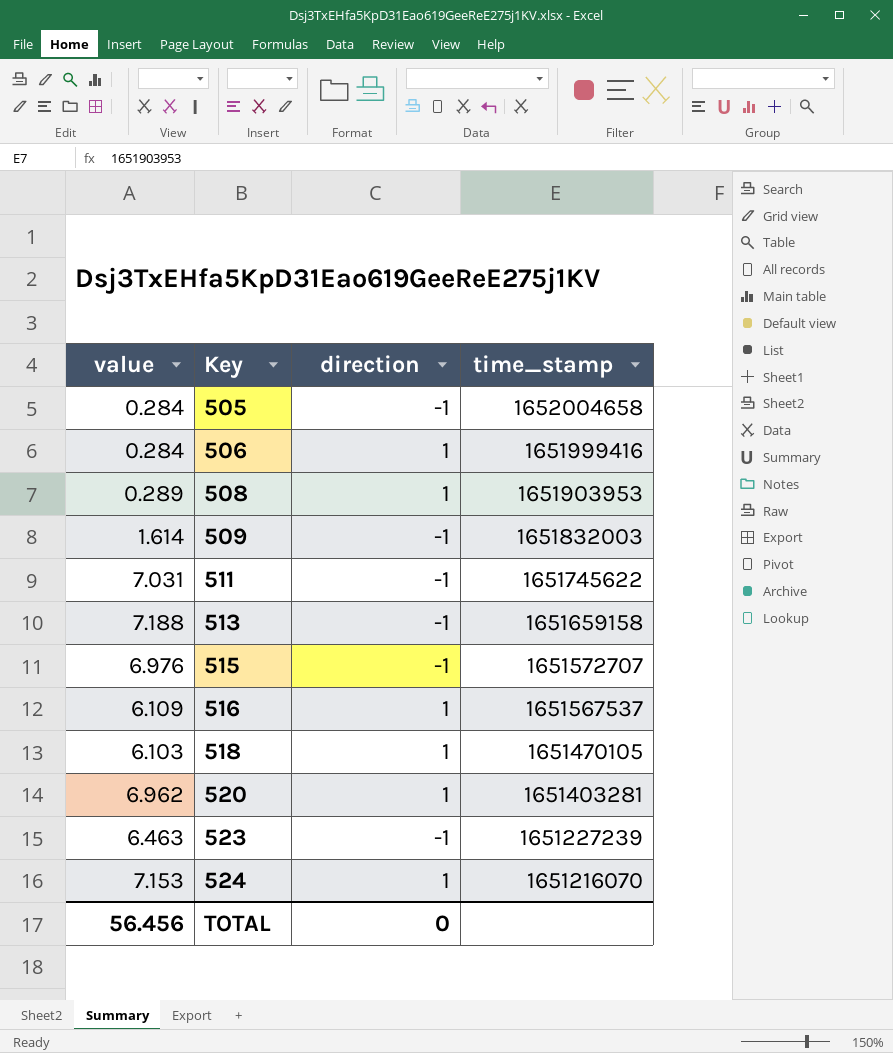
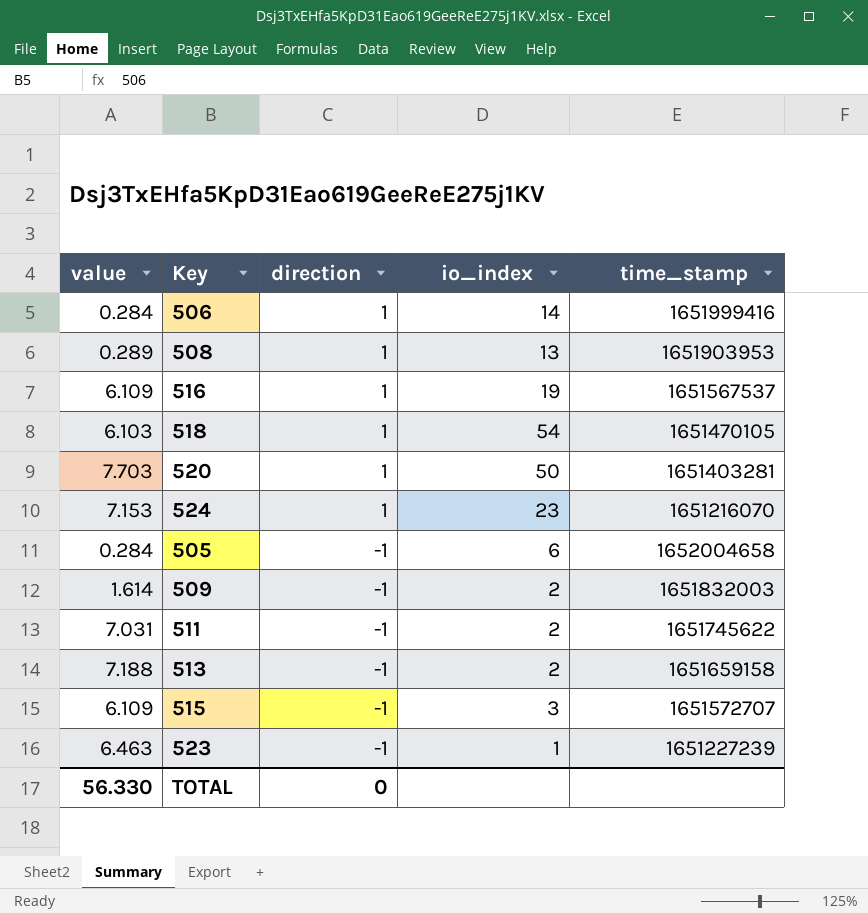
row order: Key ascending -> direction descending
column io_index | position: none -> 4
520 | value: 6.962 -> 7.703
515 | value: 6.976 -> 6.109
TOTAL | value: 56.456 -> 56.330

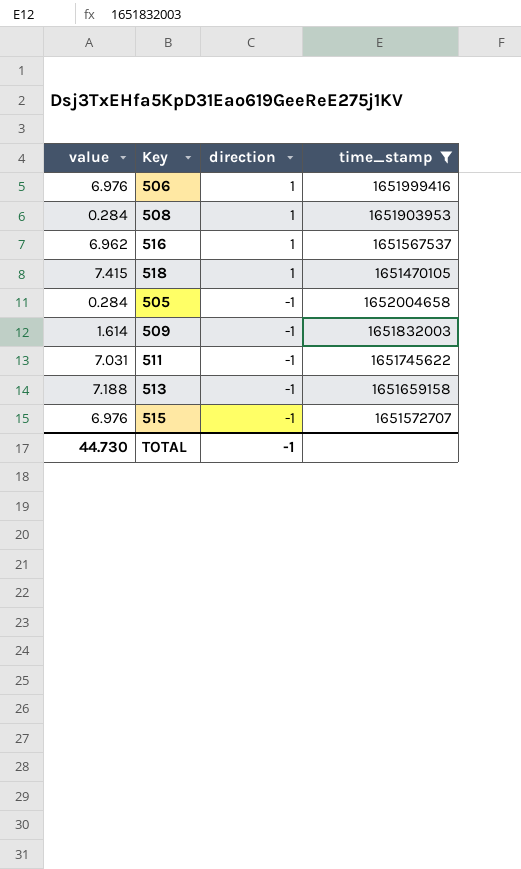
filter: none -> time_stamp >= 1651470105
column io_index | position: 4 -> none
506 | value: 0.284 -> 6.976
508 | value: 0.289 -> 0.284
516 | value: 6.109 -> 6.962
518 | value: 6.103 -> 7.415
515 | value: 6.109 -> 6.976
TOTAL | value: 56.330 -> 44.730
TOTAL | direction: 0 -> -1

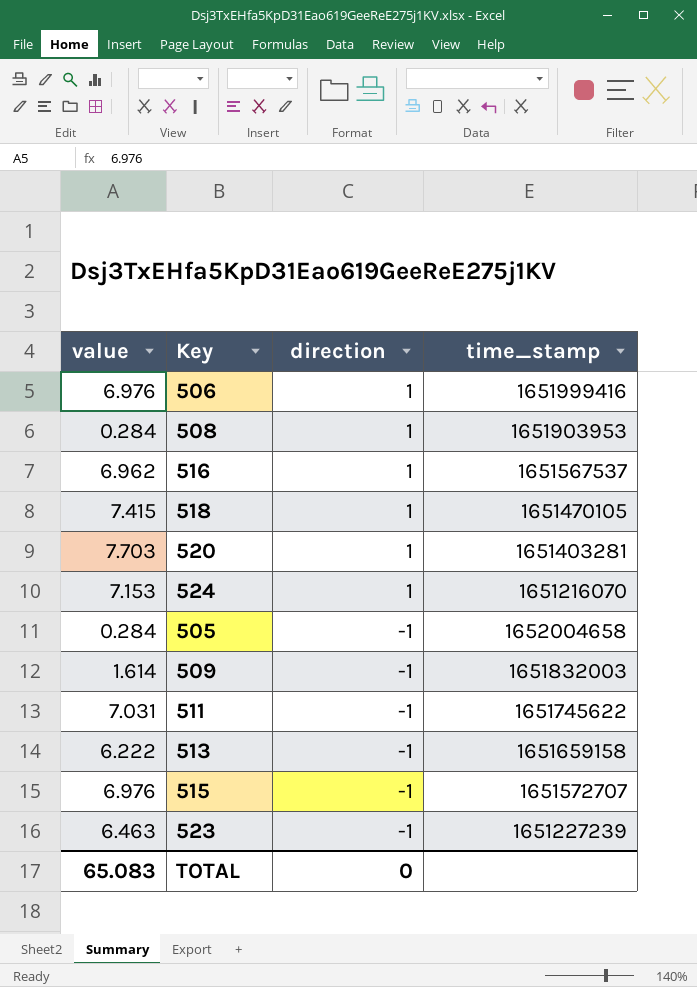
filter: time_stamp >= 1651470105 -> none
513 | value: 7.188 -> 6.222
TOTAL | value: 44.730 -> 65.083
TOTAL | direction: -1 -> 0

